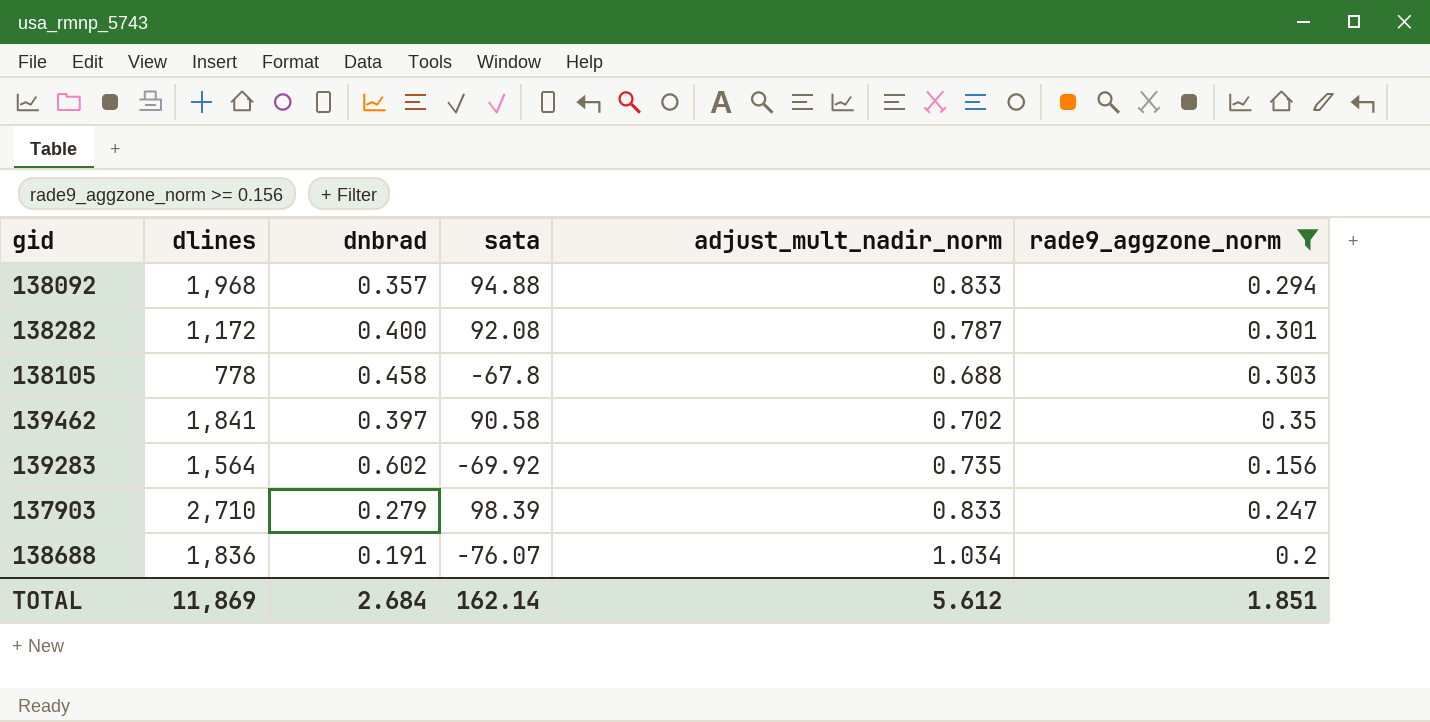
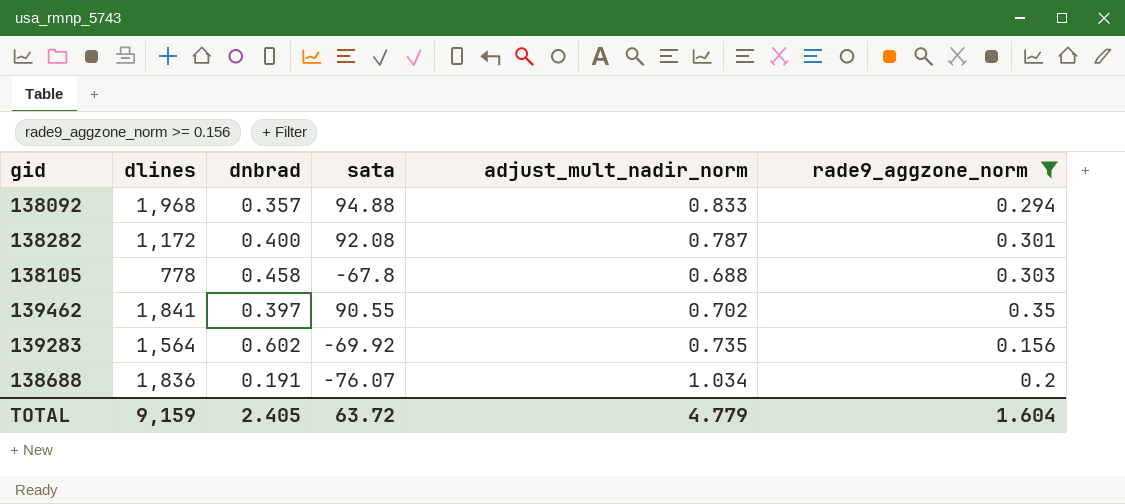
row 137903: 2,710 | 0.279 | 98.39 | 0.833 | 0.247 -> none
139462 | sata: 90.58 -> 90.55
TOTAL | dlines: 11,869 -> 9,159
TOTAL | dnbrad: 2.684 -> 2.405
TOTAL | sata: 162.14 -> 63.72
TOTAL | adjust_mult_nadir_norm: 5.612 -> 4.779
TOTAL | rade9_aggzone_norm: 1.851 -> 1.604

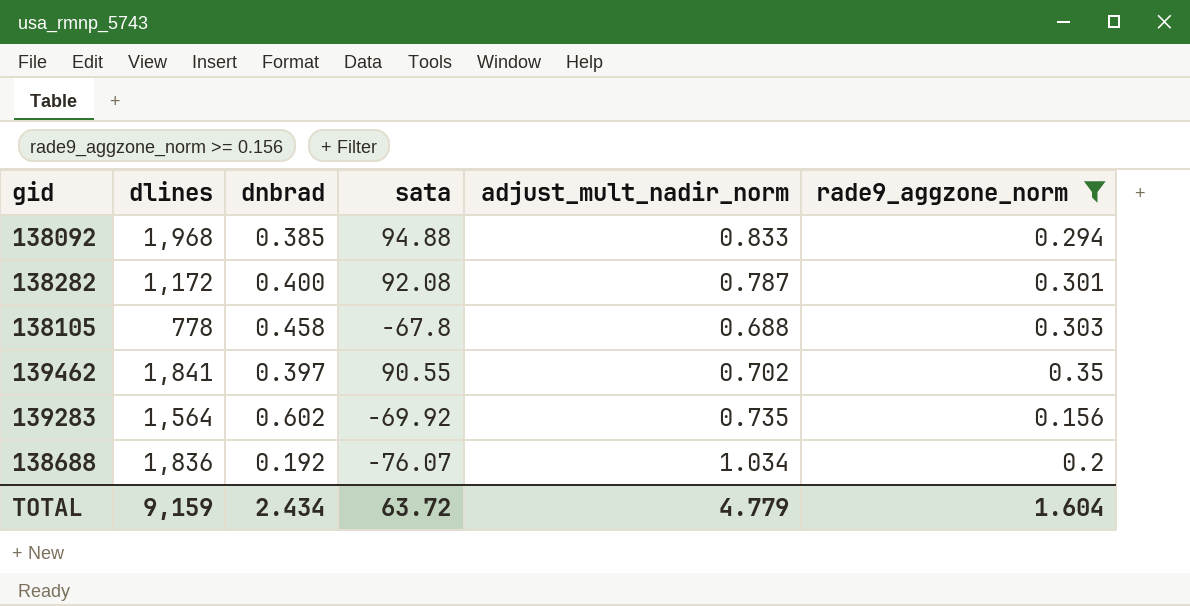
138092 | dnbrad: 0.357 -> 0.385
138688 | dnbrad: 0.191 -> 0.192
TOTAL | dnbrad: 2.405 -> 2.434

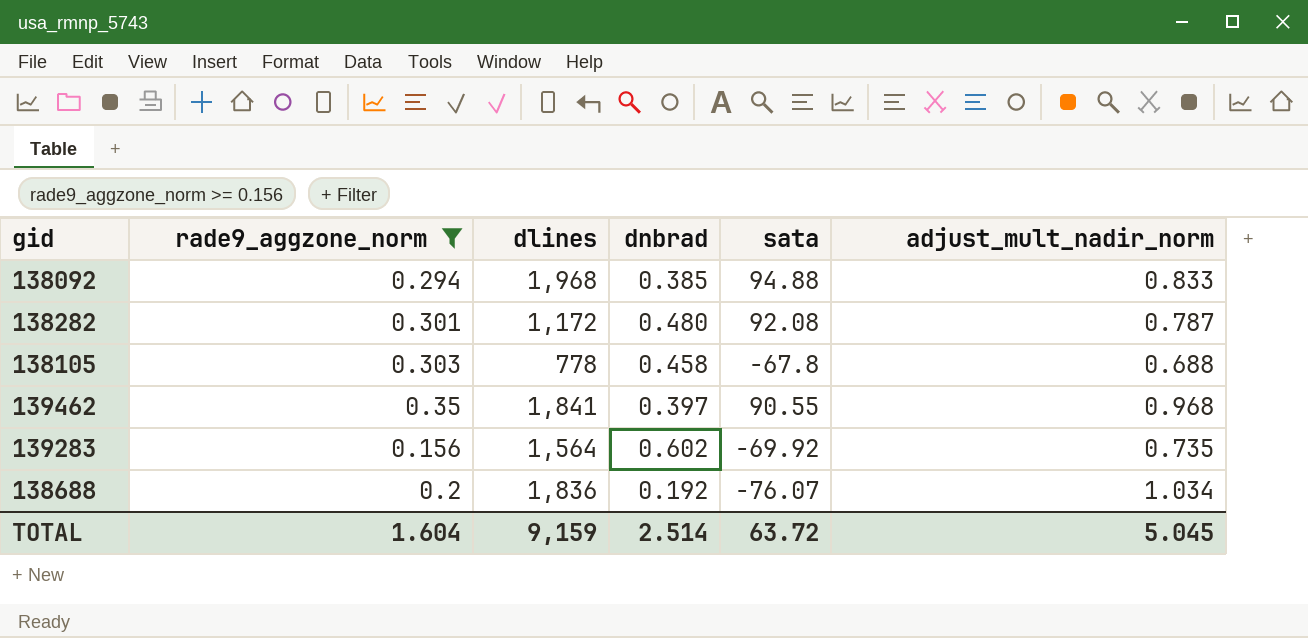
column rade9_aggzone_norm | position: 6 -> 2
138282 | dnbrad: 0.400 -> 0.480
139462 | adjust_mult_nadir_norm: 0.702 -> 0.968
TOTAL | dnbrad: 2.434 -> 2.514
TOTAL | adjust_mult_nadir_norm: 4.779 -> 5.045

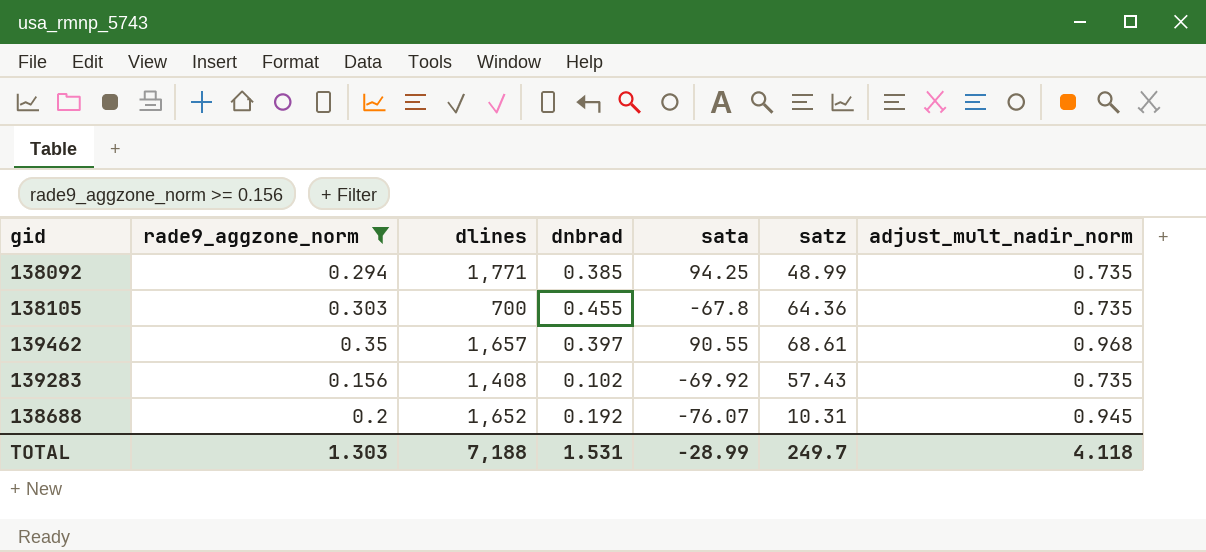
column satz | position: none -> 6
row 138282: 0.301 | 1,172 | 0.480 | 92.08 | 0.787 -> none
138092 | dlines: 1,968 -> 1,771
138092 | sata: 94.88 -> 94.25
138092 | adjust_mult_nadir_norm: 0.833 -> 0.735
138105 | dlines: 778 -> 700
138105 | dnbrad: 0.458 -> 0.455
138105 | adjust_mult_nadir_norm: 0.688 -> 0.735
139462 | dlines: 1,841 -> 1,657
139283 | dlines: 1,564 -> 1,408
139283 | dnbrad: 0.602 -> 0.102
138688 | dlines: 1,836 -> 1,652
138688 | adjust_mult_nadir_norm: 1.034 -> 0.945
TOTAL | rade9_aggzone_norm: 1.604 -> 1.303
TOTAL | dlines: 9,159 -> 7,188
TOTAL | dnbrad: 2.514 -> 1.531
TOTAL | sata: 63.72 -> -28.99
TOTAL | adjust_mult_nadir_norm: 5.045 -> 4.118

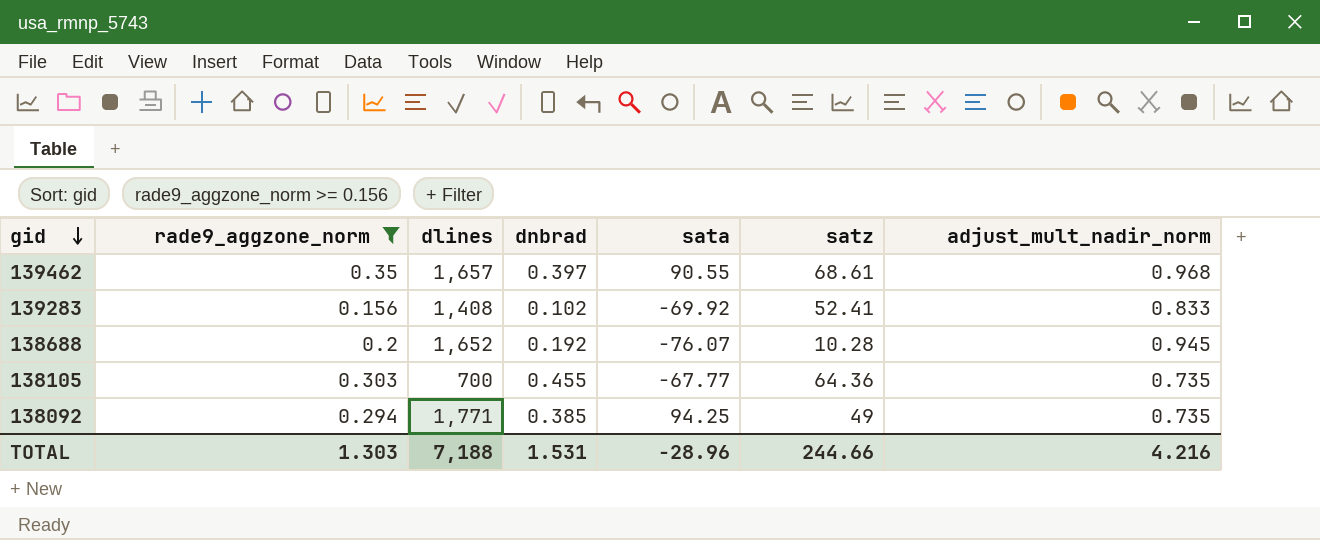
row order: none -> gid descending
139283 | satz: 57.43 -> 52.41
139283 | adjust_mult_nadir_norm: 0.735 -> 0.833
138688 | satz: 10.31 -> 10.28
138105 | sata: -67.8 -> -67.77
138092 | satz: 48.99 -> 49
TOTAL | sata: -28.99 -> -28.96
TOTAL | satz: 249.7 -> 244.66
TOTAL | adjust_mult_nadir_norm: 4.118 -> 4.216

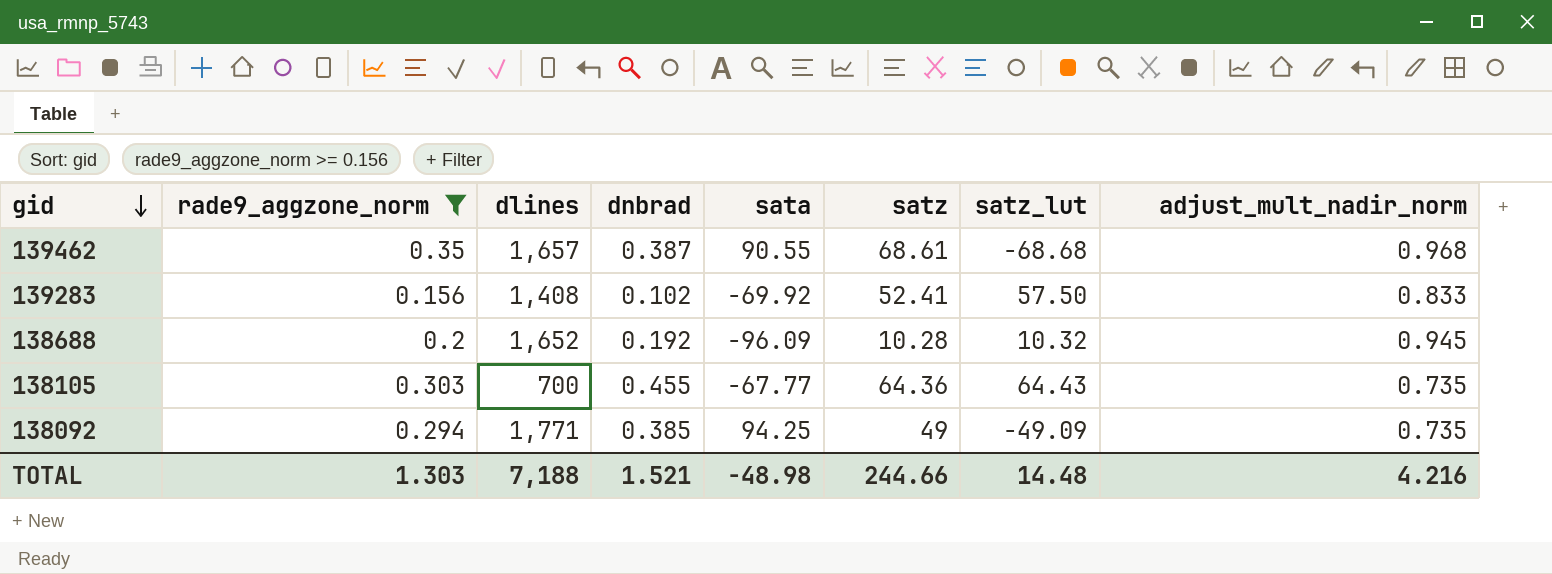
column satz_lut | position: none -> 7
139462 | dnbrad: 0.397 -> 0.387
138688 | sata: -76.07 -> -96.09
TOTAL | dnbrad: 1.531 -> 1.521
TOTAL | sata: -28.96 -> -48.98

